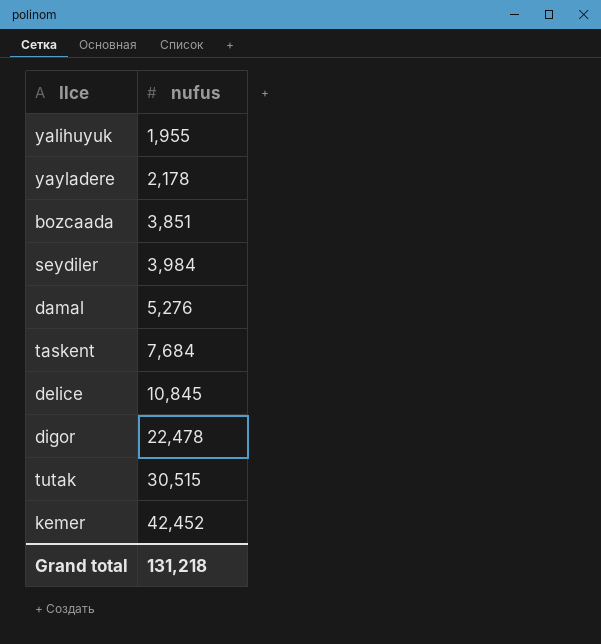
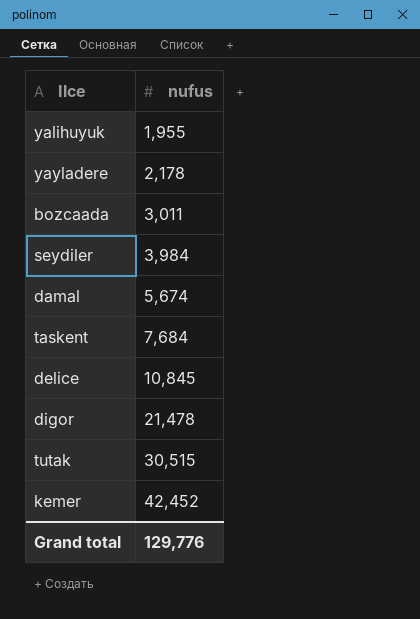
bozcaada | nufus: 3,851 -> 3,011
damal | nufus: 5,276 -> 5,674
digor | nufus: 22,478 -> 21,478
Grand total | nufus: 131,218 -> 129,776

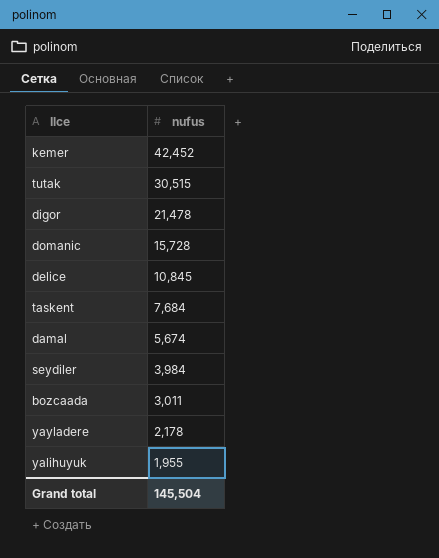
row order: nufus ascending -> nufus descending
row domanic: none -> 15,728
Grand total | nufus: 129,776 -> 145,504

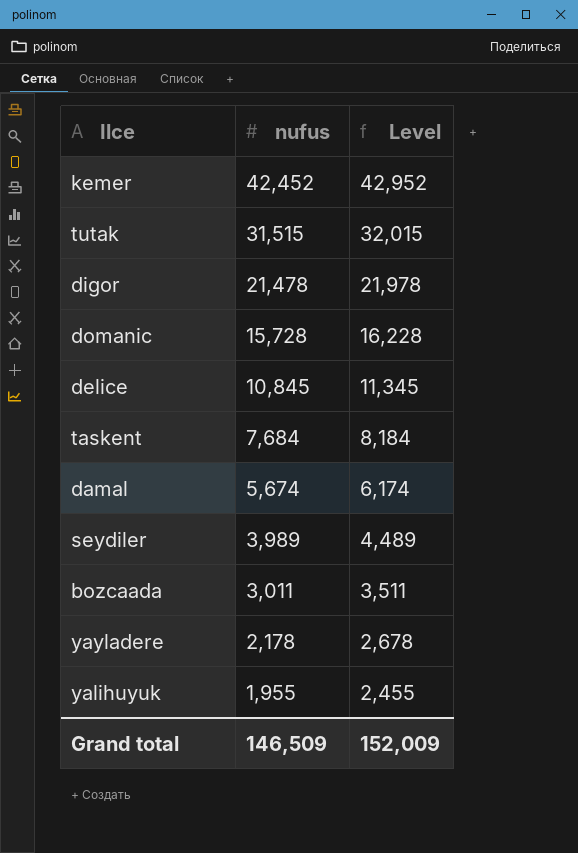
column Level | formula: none -> [nufus] + 500
tutak | nufus: 30,515 -> 31,515
seydiler | nufus: 3,984 -> 3,989
Grand total | nufus: 145,504 -> 146,509

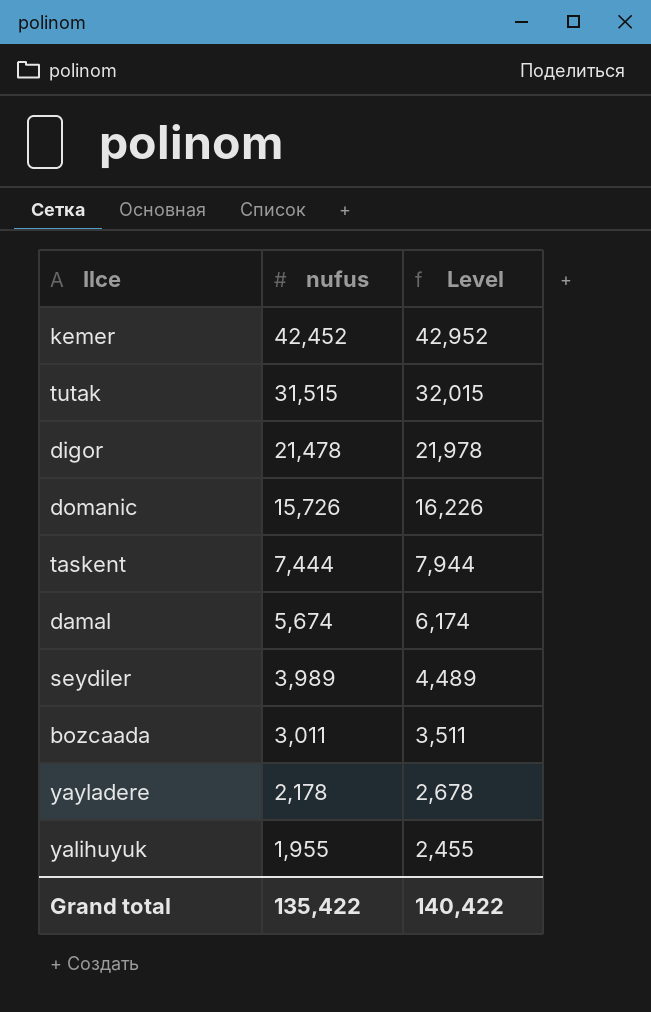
row delice: 10,845 | 11,345 -> none
domanic | nufus: 15,728 -> 15,726
domanic | Level: 16,228 -> 16,226
taskent | nufus: 7,684 -> 7,444
taskent | Level: 8,184 -> 7,944
Grand total | nufus: 146,509 -> 135,422
Grand total | Level: 152,009 -> 140,422

